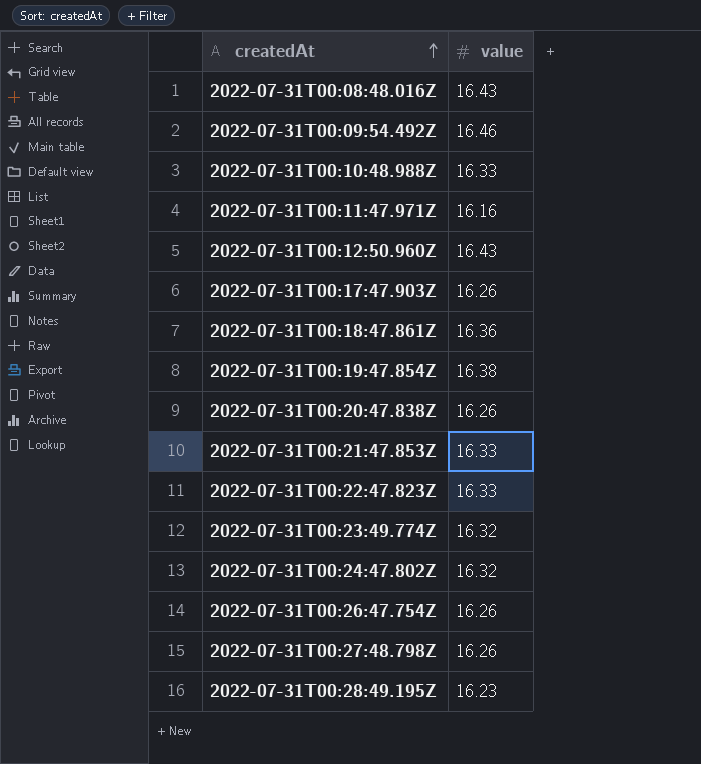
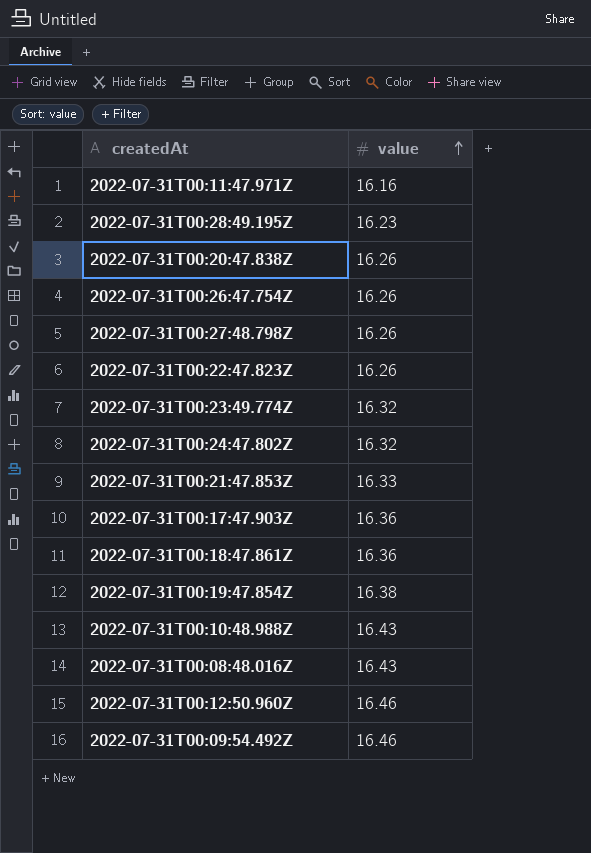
row order: createdAt ascending -> value ascending
2022-07-31T00:22:47.823Z | value: 16.33 -> 16.26
2022-07-31T00:17:47.903Z | value: 16.26 -> 16.36
2022-07-31T00:10:48.988Z | value: 16.33 -> 16.43
2022-07-31T00:12:50.960Z | value: 16.43 -> 16.46

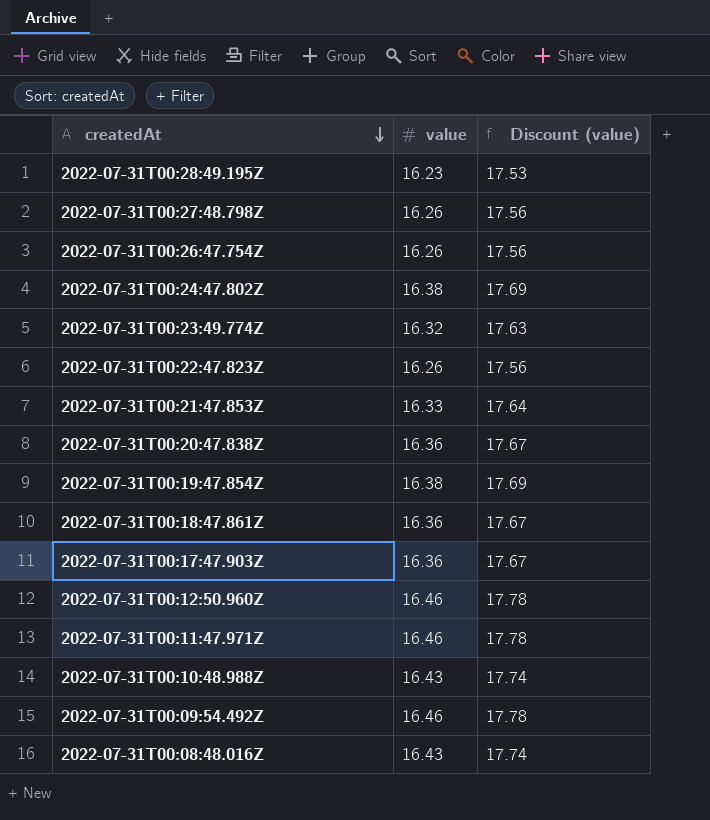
row order: value ascending -> createdAt descending
column Discount (value) | formula: none -> [value] * 1.08
2022-07-31T00:24:47.802Z | value: 16.32 -> 16.38
2022-07-31T00:20:47.838Z | value: 16.26 -> 16.36
2022-07-31T00:11:47.971Z | value: 16.16 -> 16.46

